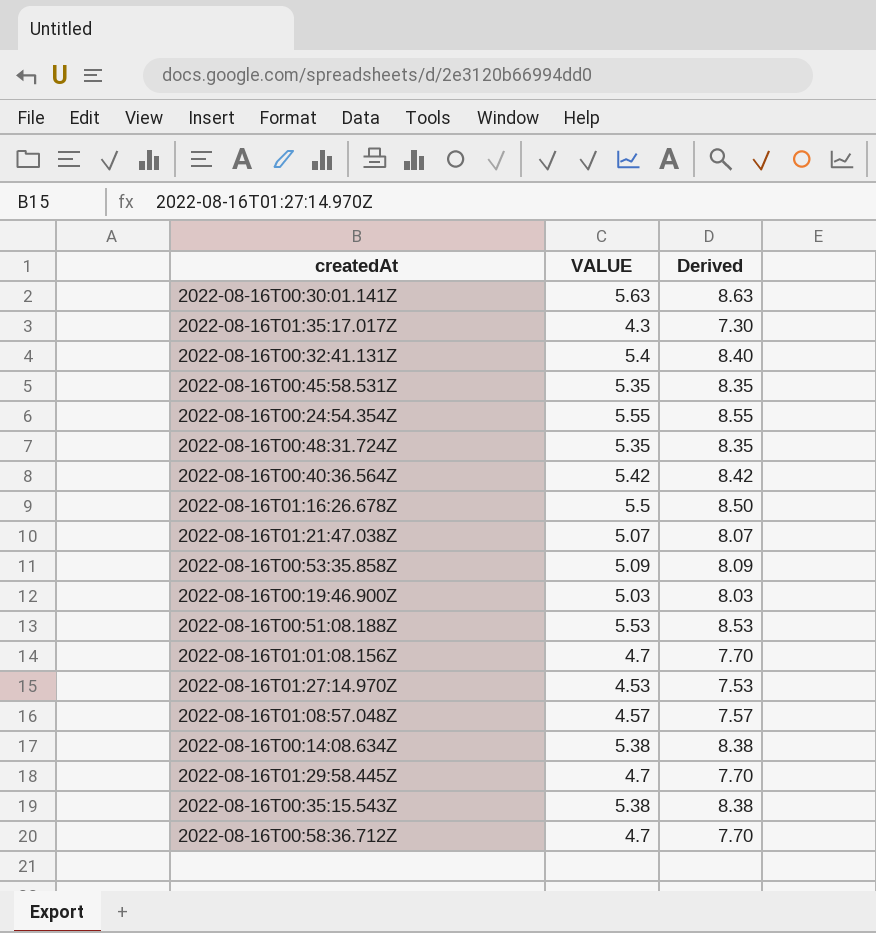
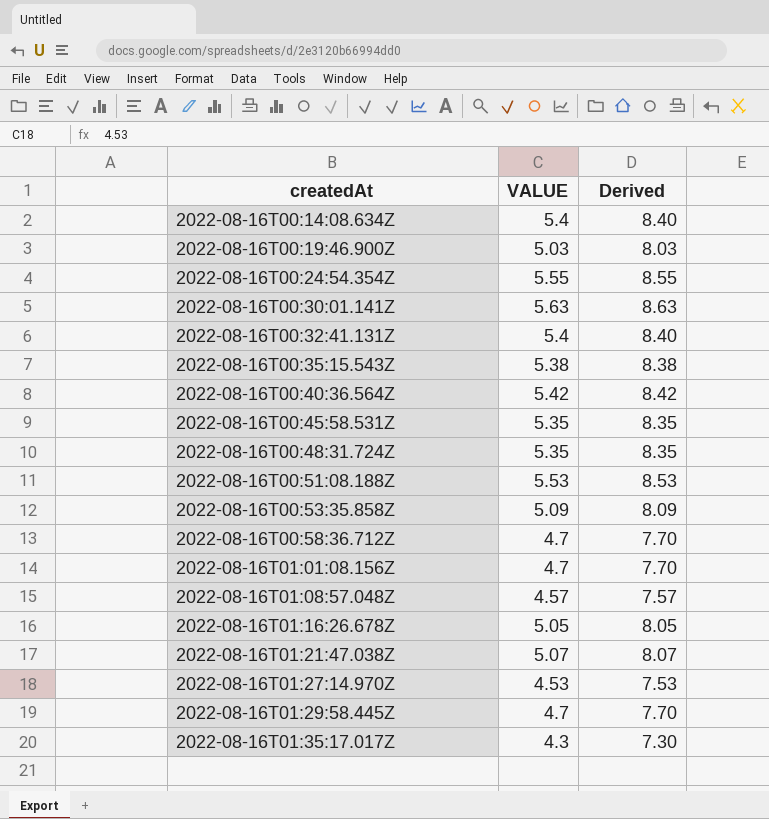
row order: none -> createdAt ascending
2022-08-16T00:14:08.634Z | VALUE: 5.38 -> 5.4
2022-08-16T00:14:08.634Z | Derived: 8.38 -> 8.40
2022-08-16T01:16:26.678Z | VALUE: 5.5 -> 5.05
2022-08-16T01:16:26.678Z | Derived: 8.50 -> 8.05

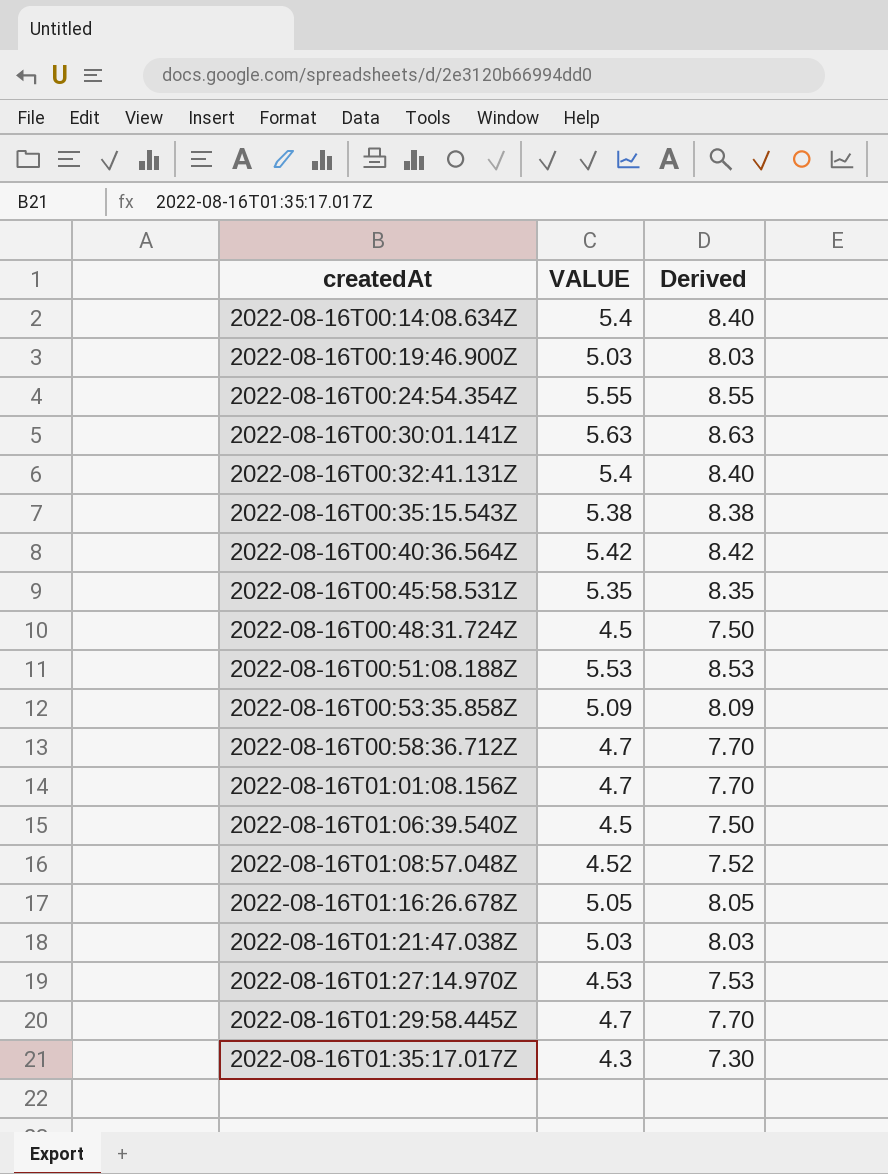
2022-08-16T00:48:31.724Z | VALUE: 5.35 -> 4.5
2022-08-16T00:48:31.724Z | Derived: 8.35 -> 7.50
row 2022-08-16T01:06:39.540Z: none -> 4.5 | 7.50
2022-08-16T01:08:57.048Z | VALUE: 4.57 -> 4.52
2022-08-16T01:08:57.048Z | Derived: 7.57 -> 7.52
2022-08-16T01:21:47.038Z | VALUE: 5.07 -> 5.03
2022-08-16T01:21:47.038Z | Derived: 8.07 -> 8.03

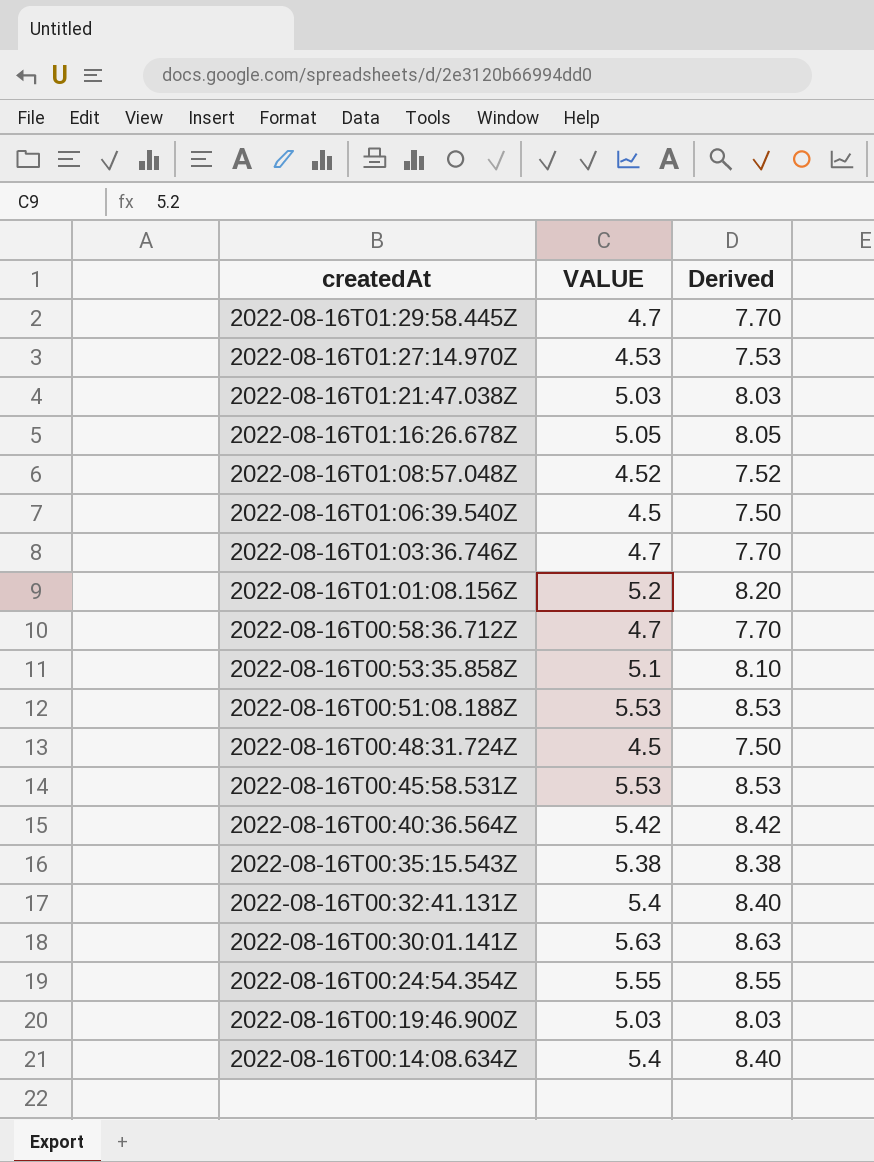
row order: createdAt ascending -> createdAt descending
row 2022-08-16T01:35:17.017Z: 4.3 | 7.30 -> none
row 2022-08-16T01:03:36.746Z: none -> 4.7 | 7.70
2022-08-16T01:01:08.156Z | VALUE: 4.7 -> 5.2
2022-08-16T01:01:08.156Z | Derived: 7.70 -> 8.20
2022-08-16T00:53:35.858Z | VALUE: 5.09 -> 5.1
2022-08-16T00:53:35.858Z | Derived: 8.09 -> 8.10
2022-08-16T00:45:58.531Z | VALUE: 5.35 -> 5.53
2022-08-16T00:45:58.531Z | Derived: 8.35 -> 8.53

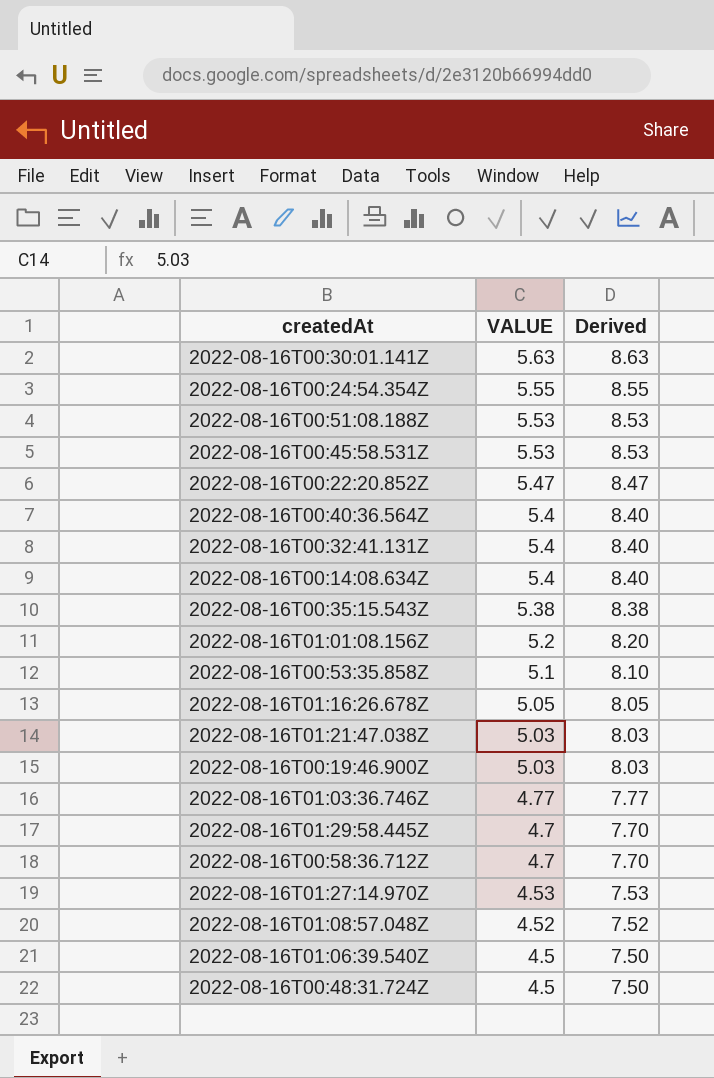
row order: createdAt descending -> VALUE descending
row 2022-08-16T00:22:20.852Z: none -> 5.47 | 8.47
2022-08-16T00:40:36.564Z | VALUE: 5.42 -> 5.4
2022-08-16T00:40:36.564Z | Derived: 8.42 -> 8.40
2022-08-16T01:03:36.746Z | VALUE: 4.7 -> 4.77
2022-08-16T01:03:36.746Z | Derived: 7.70 -> 7.77

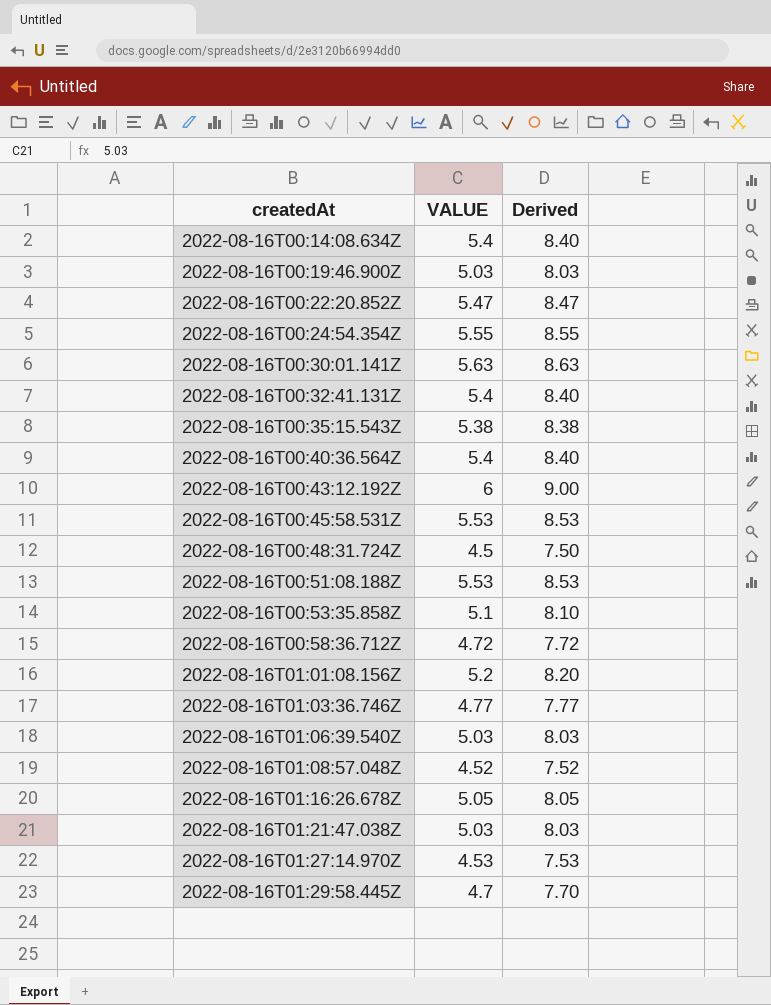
row order: VALUE descending -> createdAt ascending
row 2022-08-16T00:43:12.192Z: none -> 6 | 9.00
2022-08-16T00:58:36.712Z | VALUE: 4.7 -> 4.72
2022-08-16T00:58:36.712Z | Derived: 7.70 -> 7.72
2022-08-16T01:06:39.540Z | VALUE: 4.5 -> 5.03
2022-08-16T01:06:39.540Z | Derived: 7.50 -> 8.03

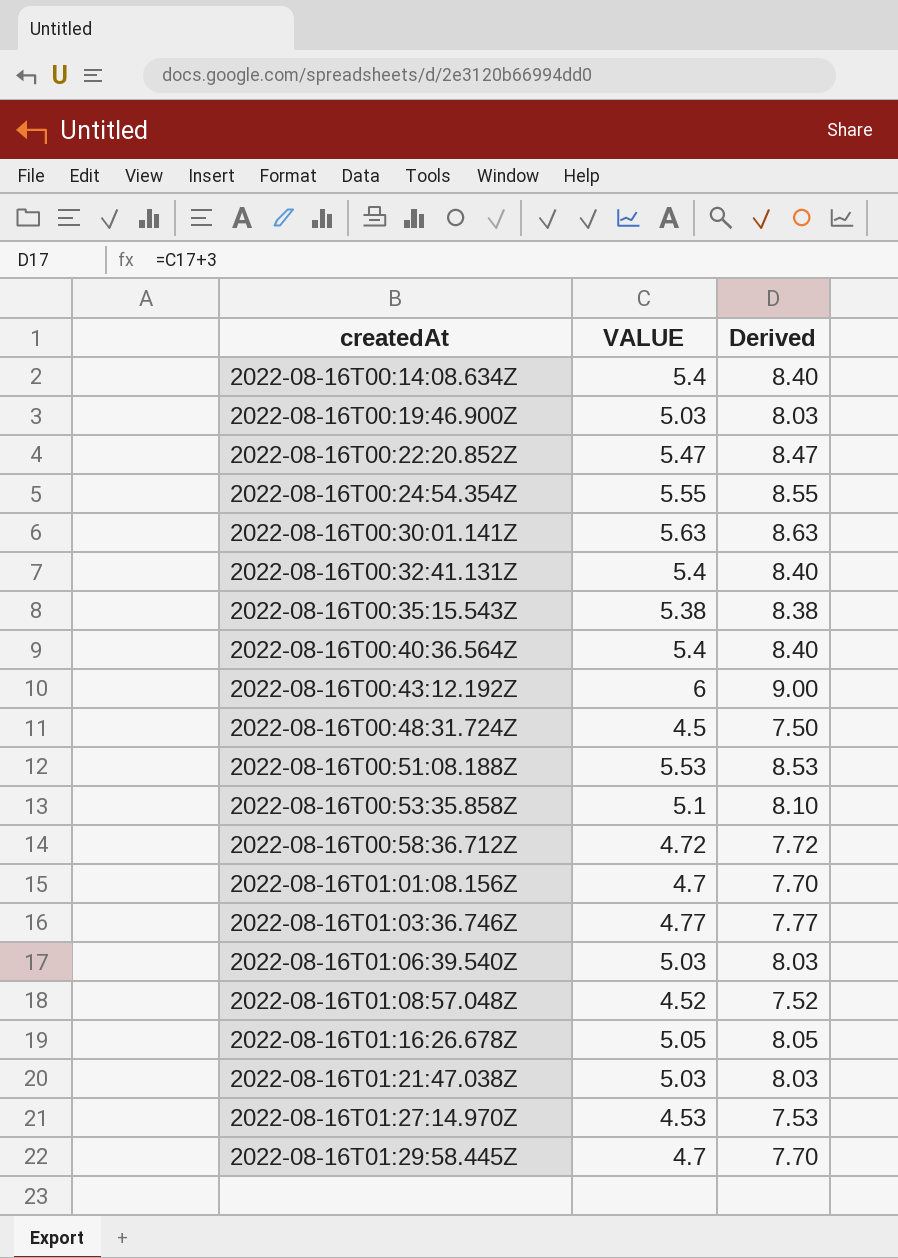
row 2022-08-16T00:45:58.531Z: 5.53 | 8.53 -> none
2022-08-16T01:01:08.156Z | VALUE: 5.2 -> 4.7
2022-08-16T01:01:08.156Z | Derived: 8.20 -> 7.70

